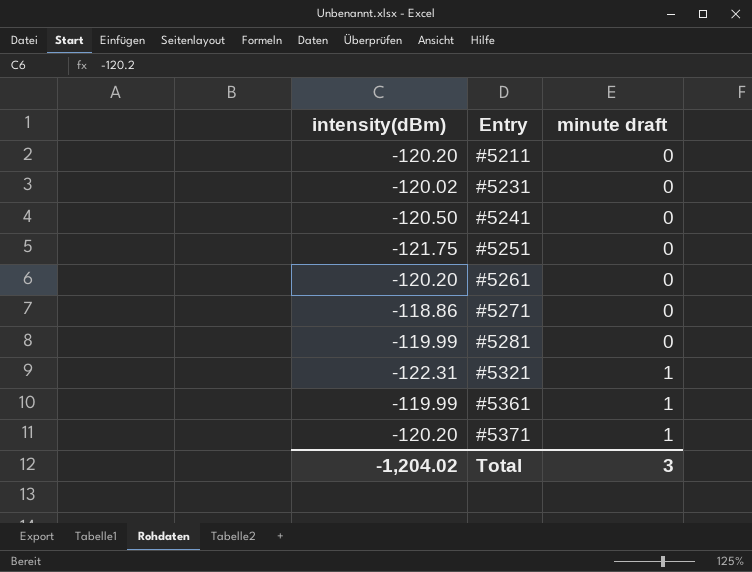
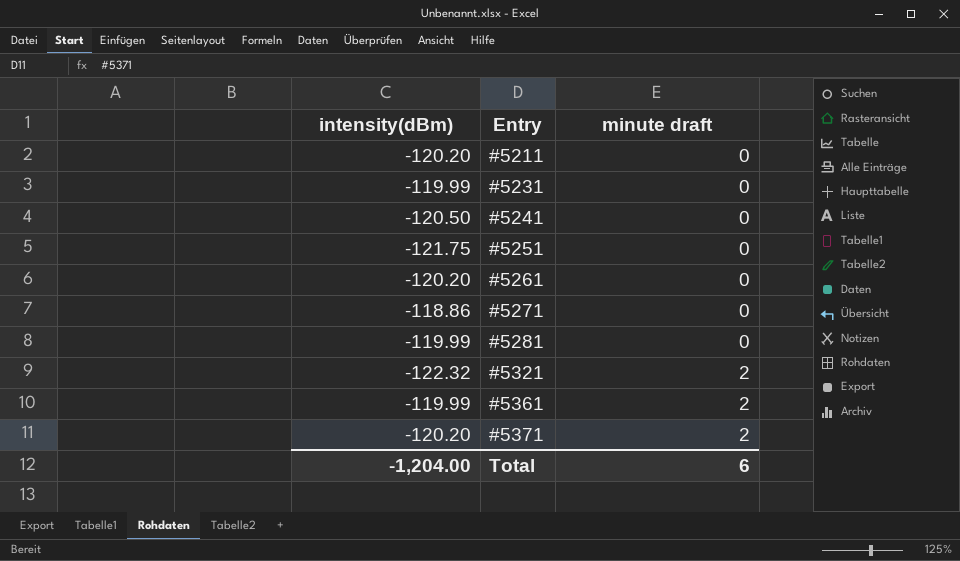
#5231 | intensity(dBm): -120.02 -> -119.99
#5321 | intensity(dBm): -122.31 -> -122.32
#5321 | minute draft: 1 -> 2
#5361 | minute draft: 1 -> 2
#5371 | minute draft: 1 -> 2
Total | intensity(dBm): -1,204.02 -> -1,204.00
Total | minute draft: 3 -> 6

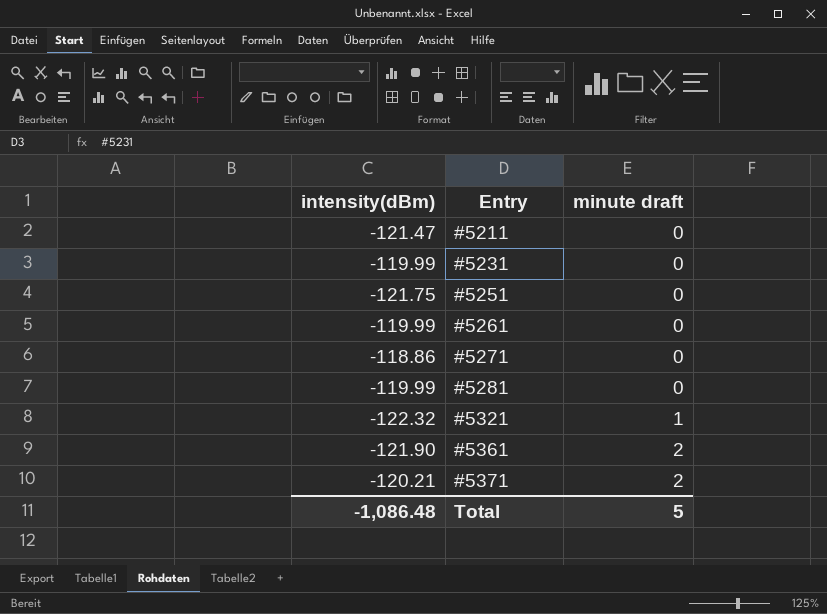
row #5241: -120.50 | 0 -> none
#5211 | intensity(dBm): -120.20 -> -121.47
#5261 | intensity(dBm): -120.20 -> -119.99
#5321 | minute draft: 2 -> 1
#5361 | intensity(dBm): -119.99 -> -121.90
#5371 | intensity(dBm): -120.20 -> -120.21
Total | intensity(dBm): -1,204.00 -> -1,086.48
Total | minute draft: 6 -> 5

